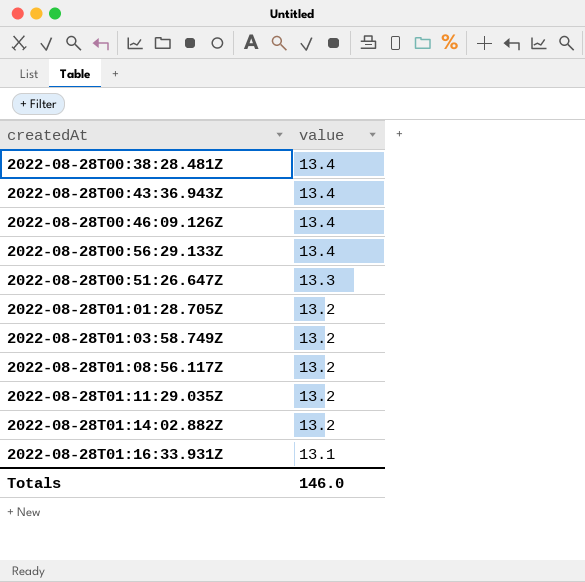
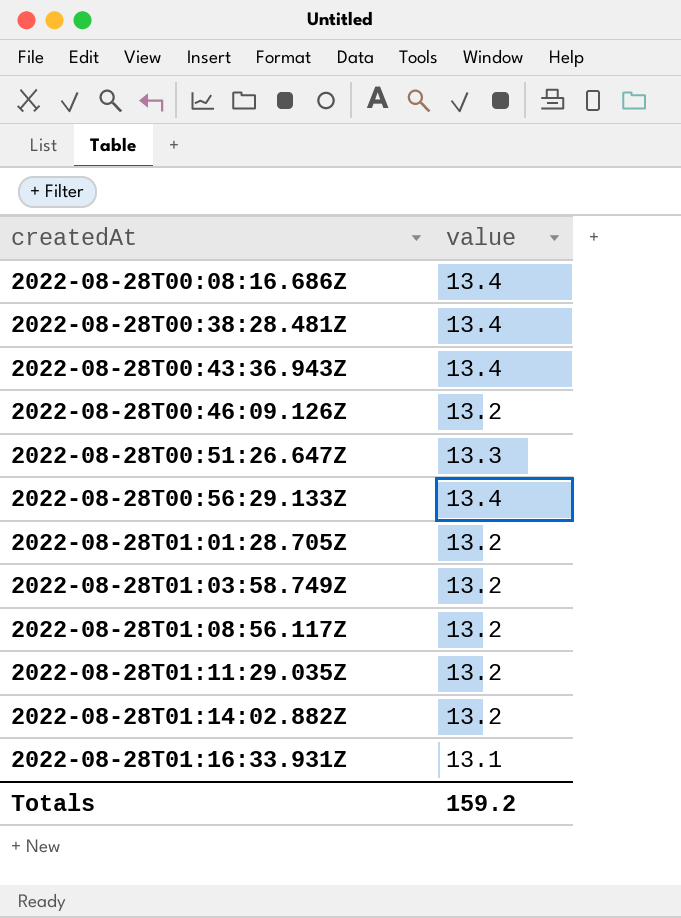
row order: value descending -> createdAt ascending
row 2022-08-28T00:08:16.686Z: none -> 13.4
2022-08-28T00:46:09.126Z | value: 13.4 -> 13.2
Totals | value: 146.0 -> 159.2

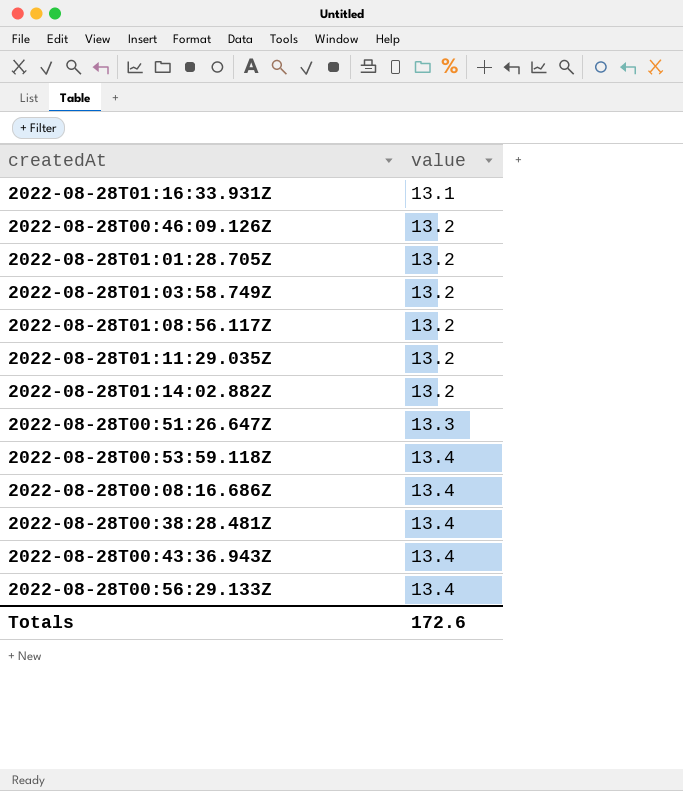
row order: createdAt ascending -> value ascending
row 2022-08-28T00:53:59.118Z: none -> 13.4
Totals | value: 159.2 -> 172.6

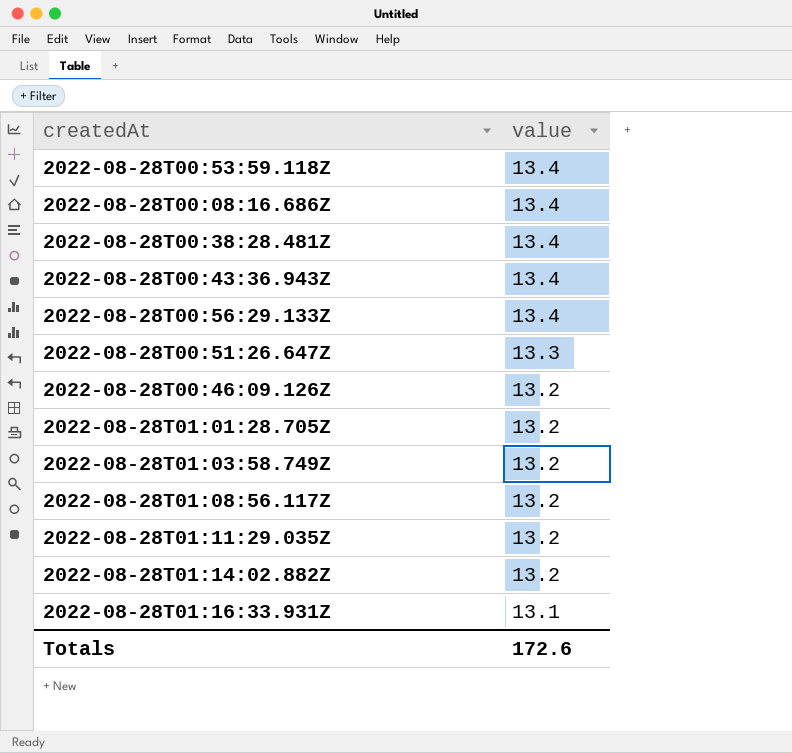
row order: value ascending -> value descending

